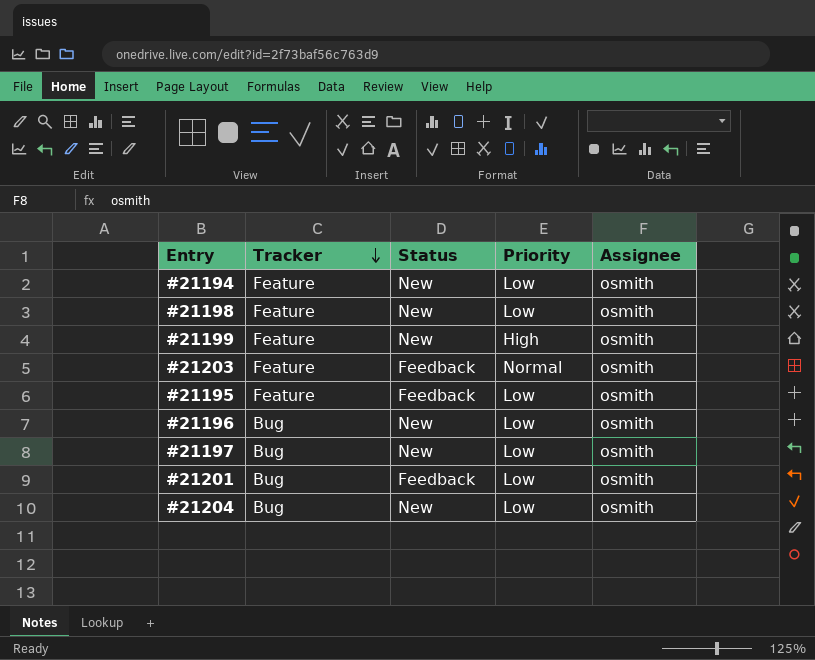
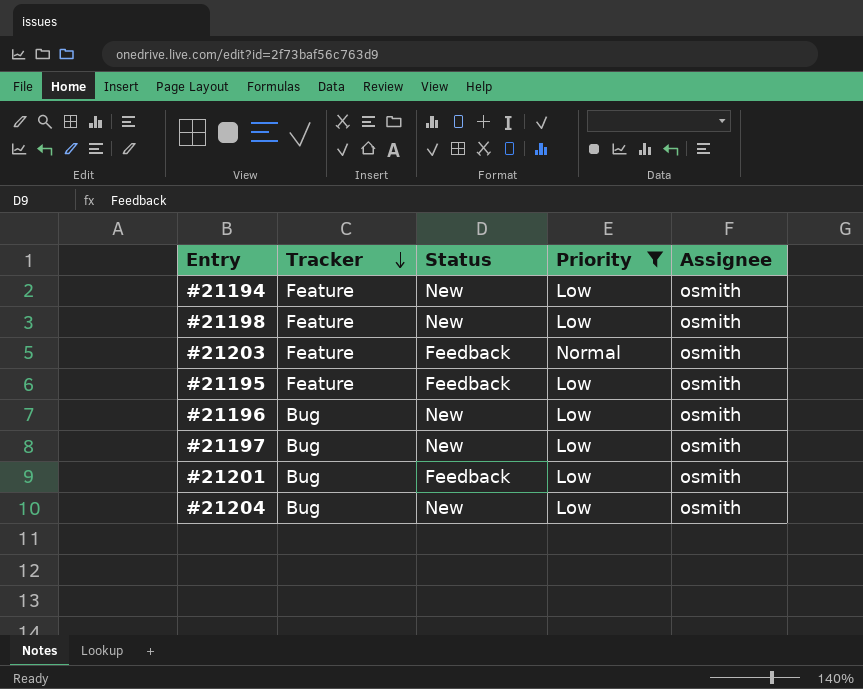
filter: none -> Priority != High

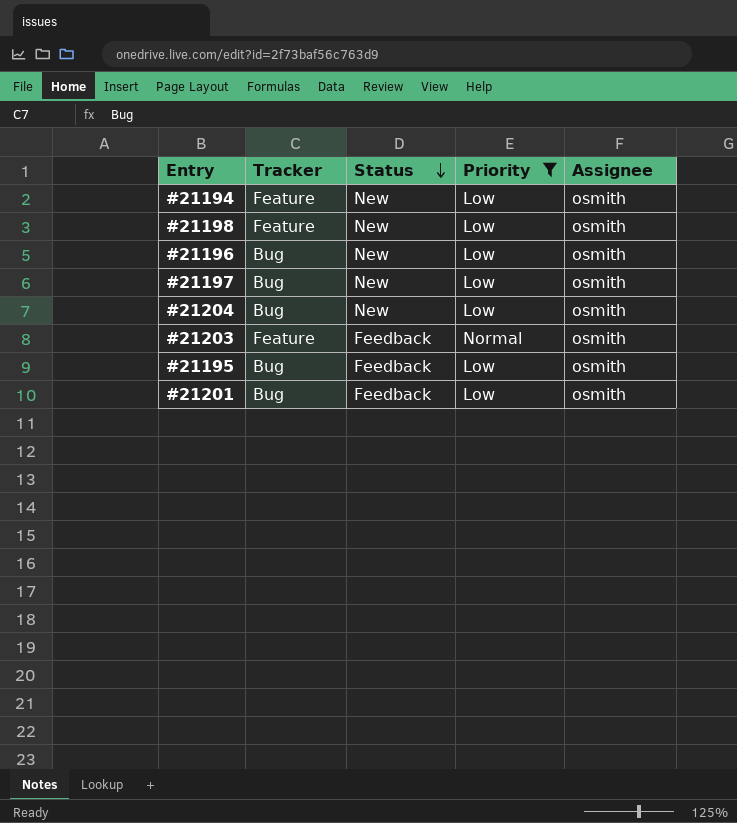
row order: Tracker descending -> Status descending
#21195 | Tracker: Feature -> Bug

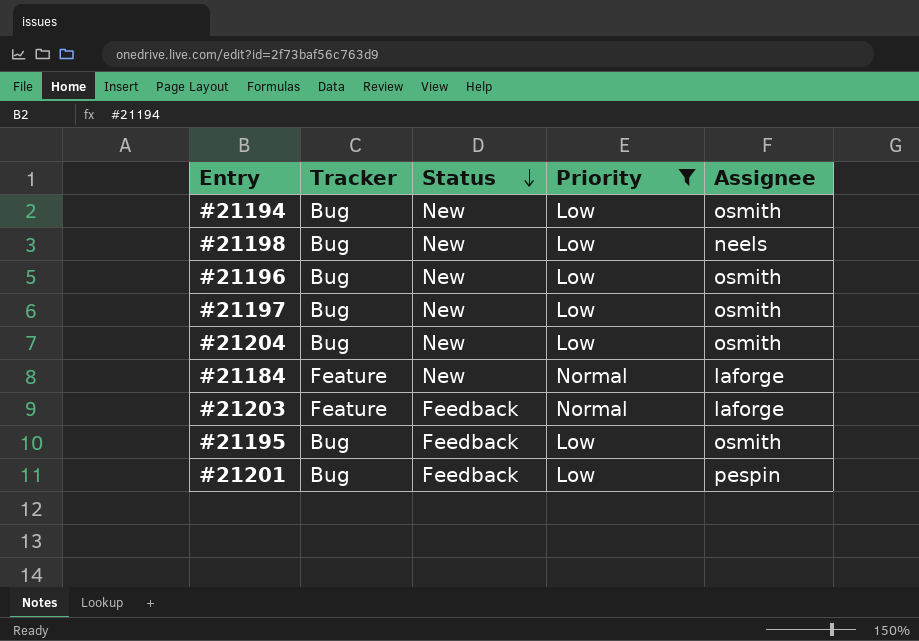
#21194 | Tracker: Feature -> Bug
#21198 | Tracker: Feature -> Bug
#21198 | Assignee: osmith -> neels
row #21184: none -> Feature | New | Normal | laforge
#21203 | Assignee: osmith -> laforge
#21201 | Assignee: osmith -> pespin

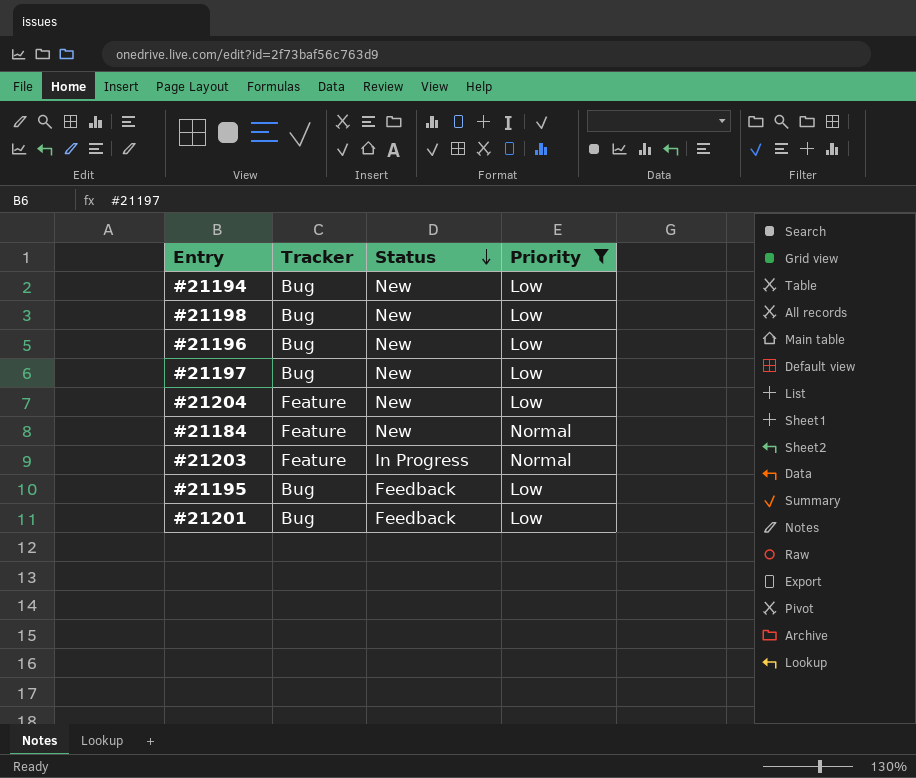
column Assignee | position: 5 -> none
#21204 | Tracker: Bug -> Feature
#21203 | Status: Feedback -> In Progress

